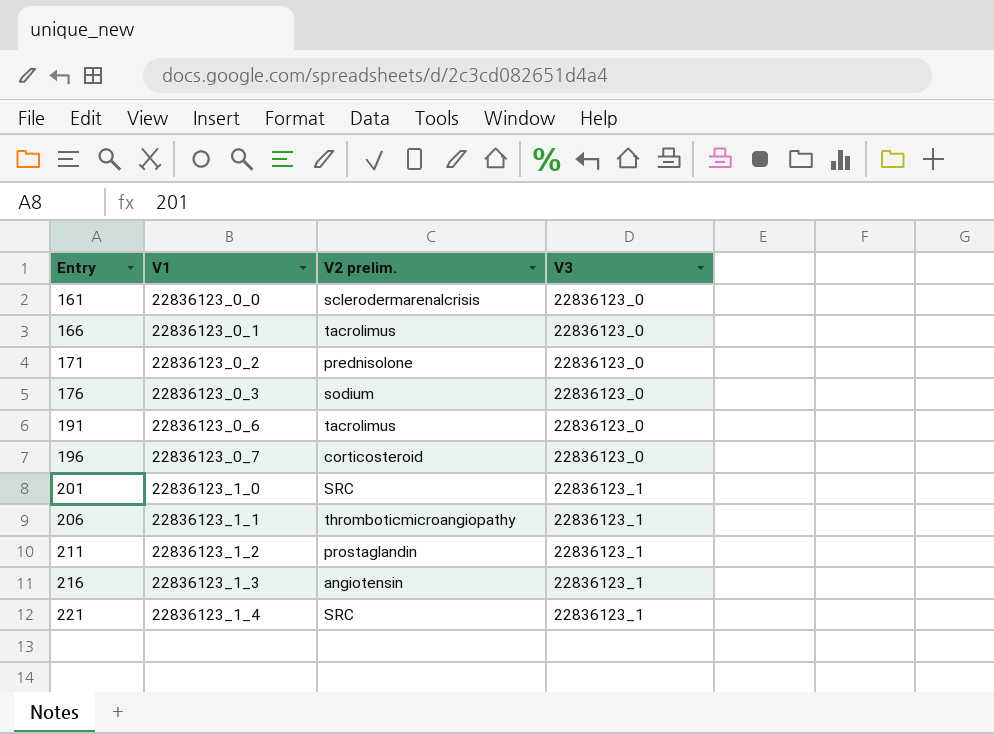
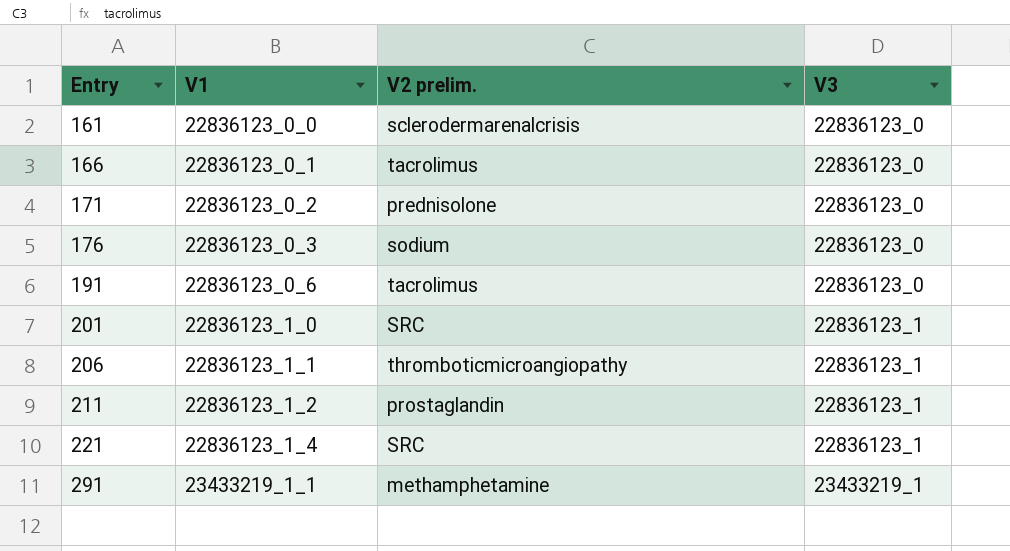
row 196: 22836123_0_7 | corticosteroid | 22836123_0 -> none
row 216: 22836123_1_3 | angiotensin | 22836123_1 -> none
row 291: none -> 23433219_1_1 | methamphetamine | 23433219_1

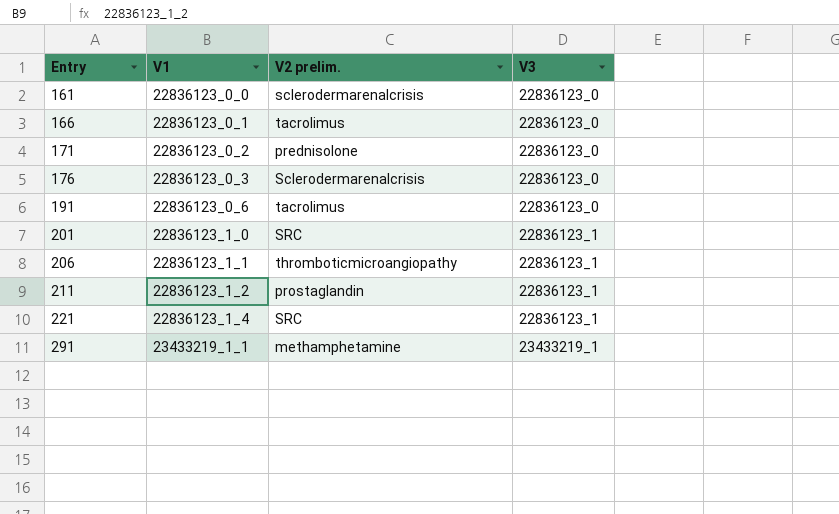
176 | V2 prelim.: sodium -> Sclerodermarenalcrisis

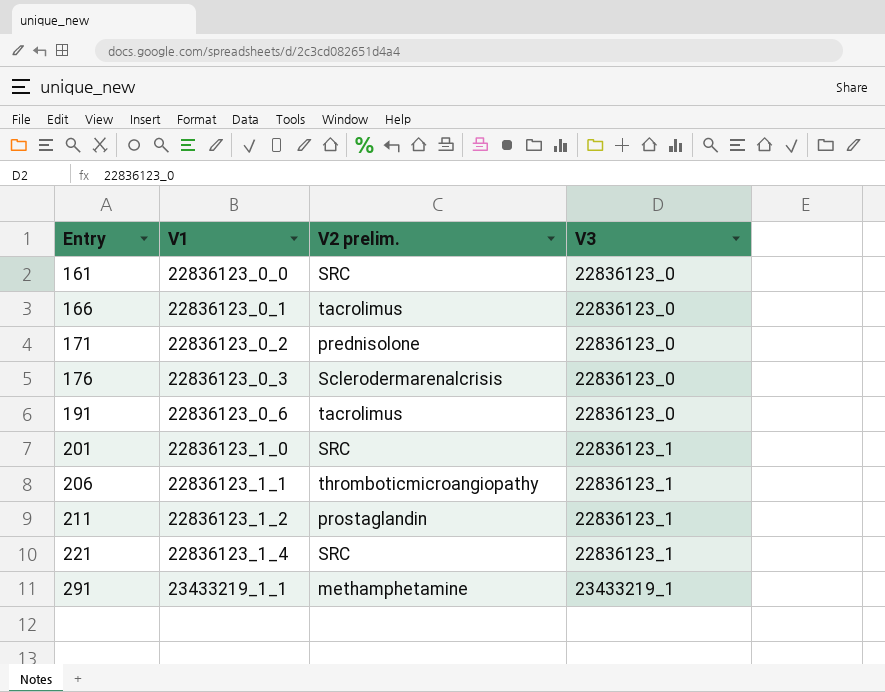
161 | V2 prelim.: sclerodermarenalcrisis -> SRC

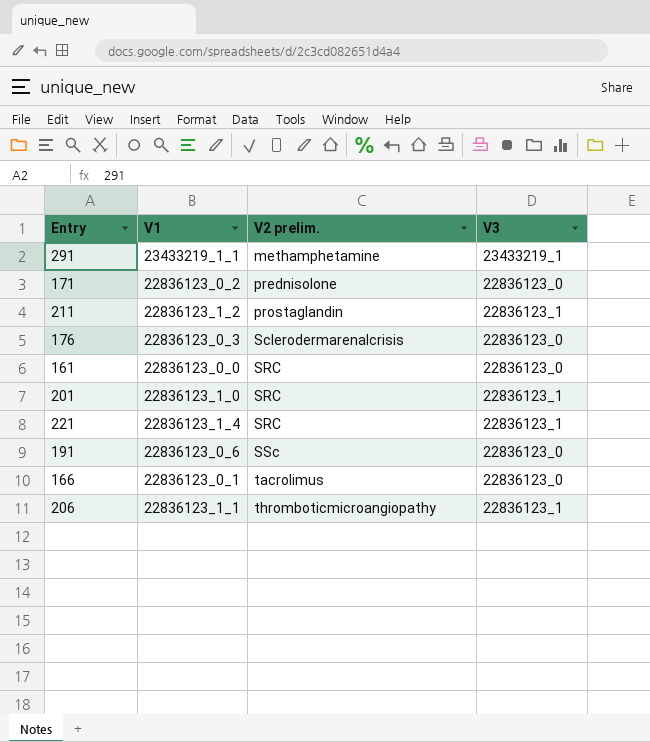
row order: Entry ascending -> V2 prelim. ascending
191 | V2 prelim.: tacrolimus -> SSc

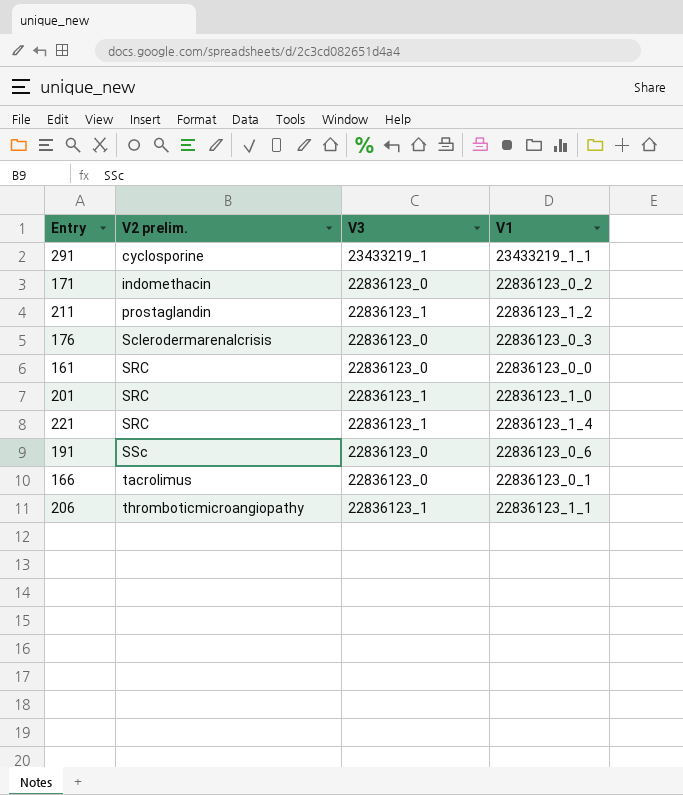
column V1 | position: 2 -> 4
291 | V2 prelim.: methamphetamine -> cyclosporine
171 | V2 prelim.: prednisolone -> indomethacin

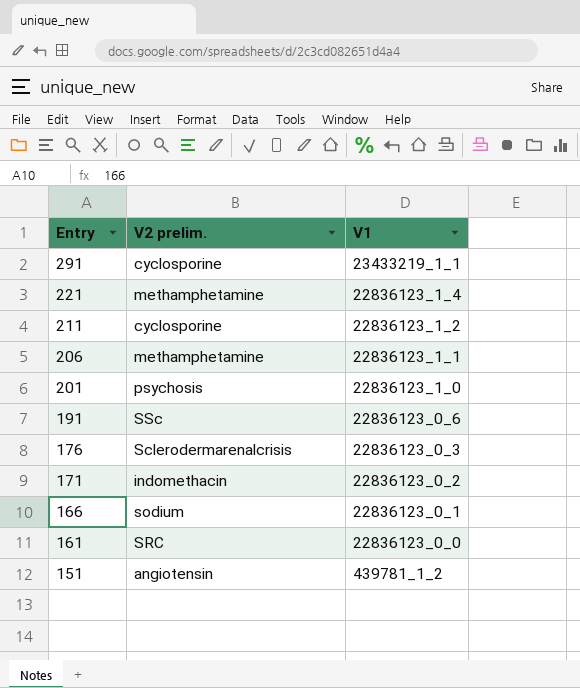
row order: V2 prelim. ascending -> Entry descending
column V3 | position: 3 -> none
221 | V2 prelim.: SRC -> methamphetamine
211 | V2 prelim.: prostaglandin -> cyclosporine
206 | V2 prelim.: thromboticmicroangiopathy -> methamphetamine
201 | V2 prelim.: SRC -> psychosis
166 | V2 prelim.: tacrolimus -> sodium
row 151: none -> angiotensin | 439781_1_2

